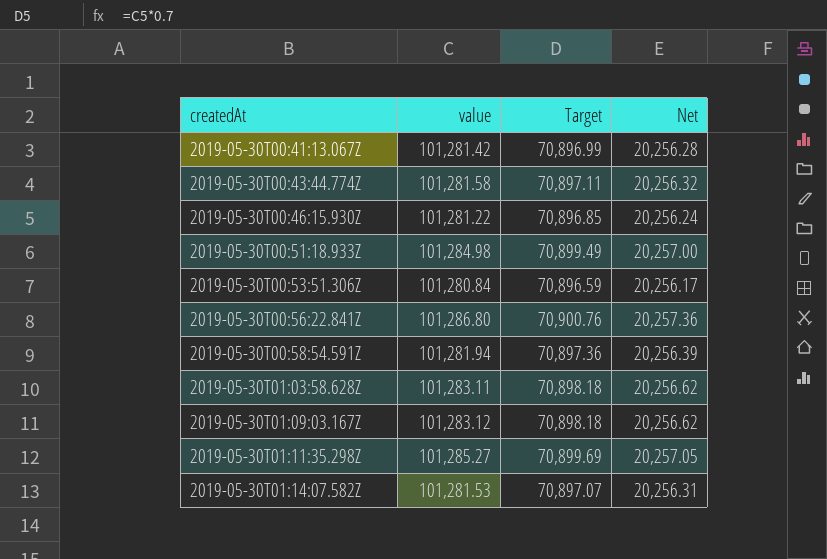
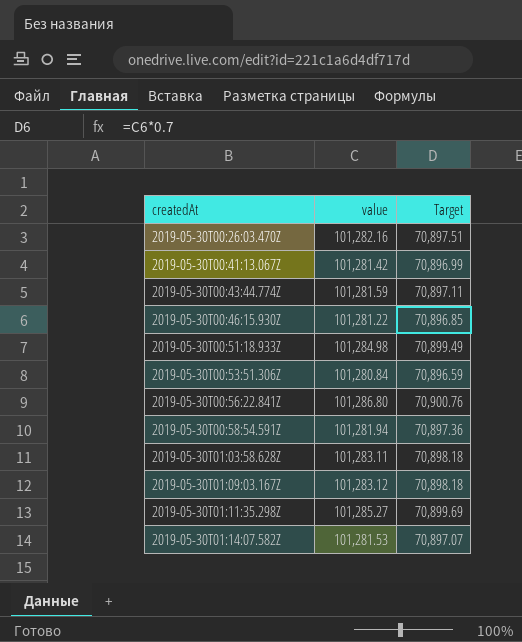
column Net | formula: [value] * 0.2 -> none
row 2019-05-30T00:26:03.470Z: none -> 101,282.16 | 70,897.51
2019-05-30T00:43:44.774Z | value: 101,281.58 -> 101,281.59

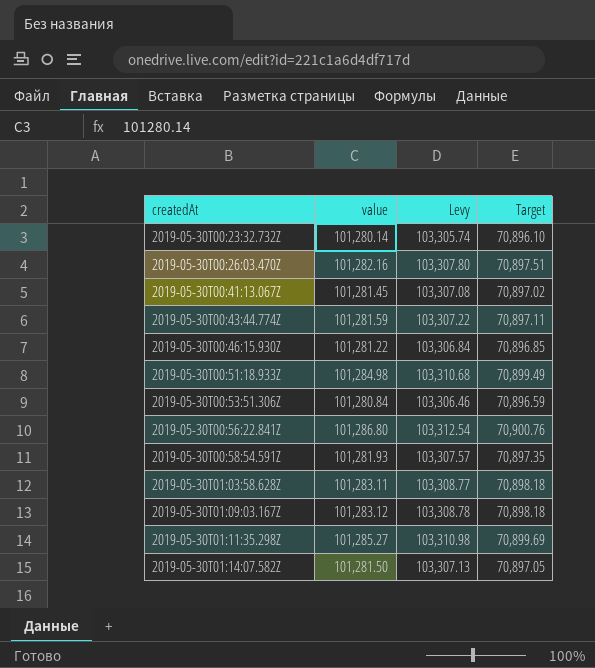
column Levy | formula: none -> [value] * 1.02
row 2019-05-30T00:23:32.732Z: none -> 101,280.14 | 103,305.74 | 70,896.10
2019-05-30T00:41:13.067Z | value: 101,281.42 -> 101,281.45
2019-05-30T00:41:13.067Z | Target: 70,896.99 -> 70,897.02
2019-05-30T00:58:54.591Z | value: 101,281.94 -> 101,281.93
2019-05-30T00:58:54.591Z | Target: 70,897.36 -> 70,897.35
2019-05-30T01:14:07.582Z | value: 101,281.53 -> 101,281.50
2019-05-30T01:14:07.582Z | Target: 70,897.07 -> 70,897.05

